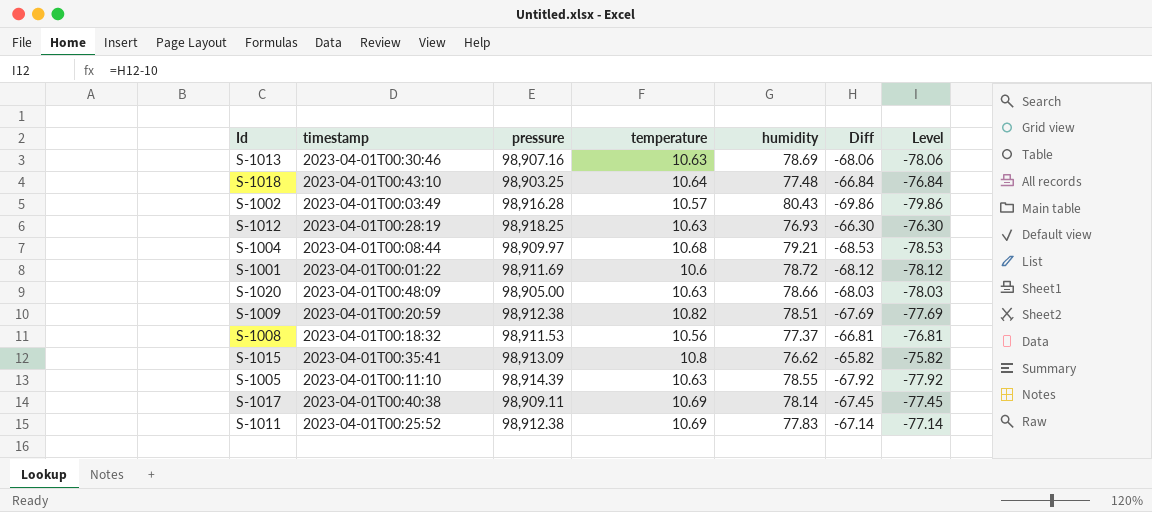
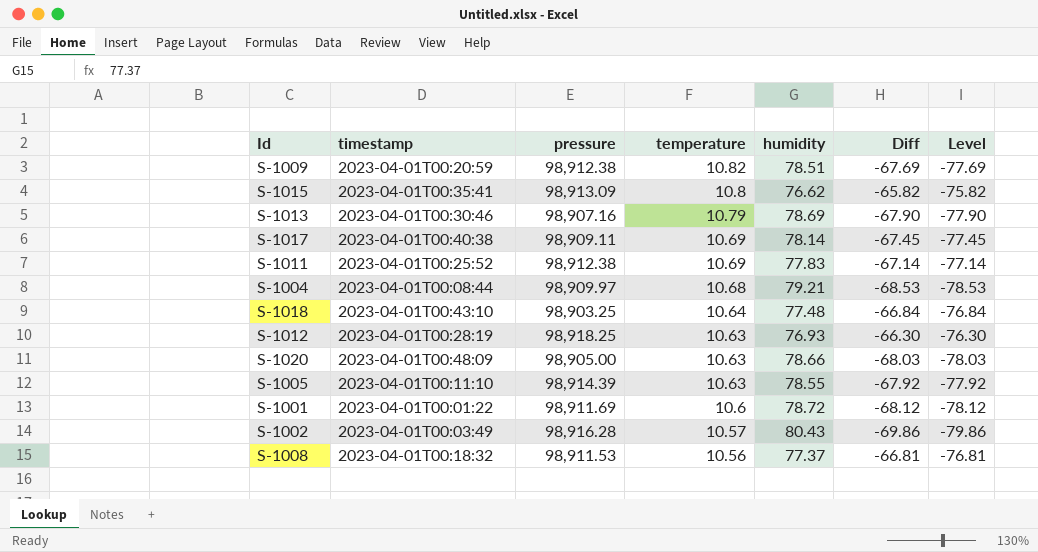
row order: none -> temperature descending
S-1013 | temperature: 10.63 -> 10.79
S-1013 | Diff: -68.06 -> -67.90
S-1013 | Level: -78.06 -> -77.90

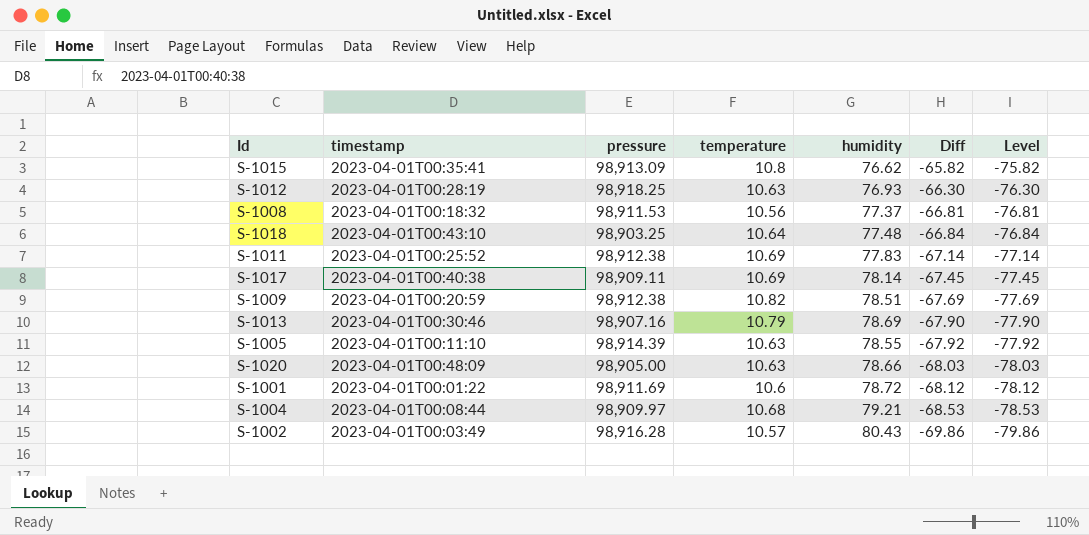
row order: temperature descending -> Diff descending

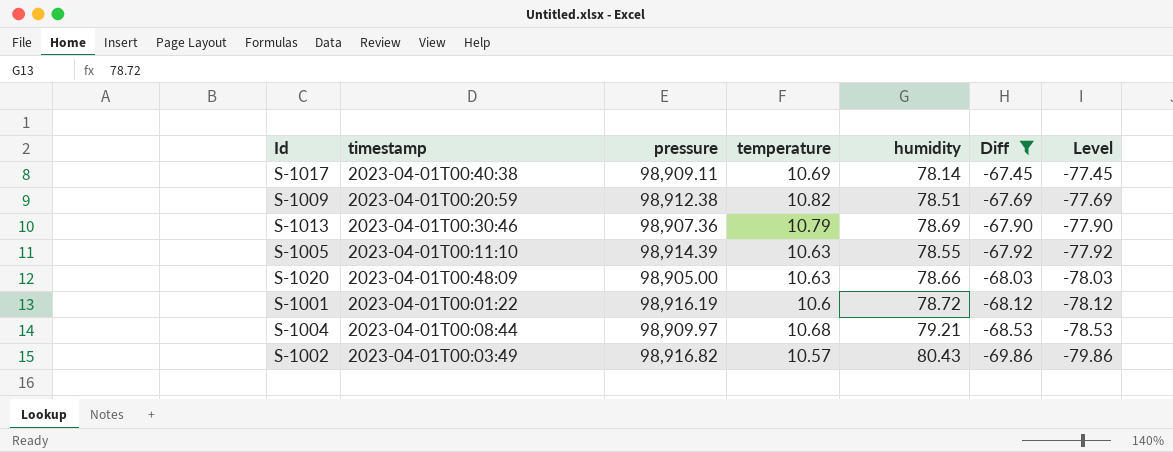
filter: none -> Diff <= -67.45
S-1013 | pressure: 98,907.16 -> 98,907.36
S-1001 | pressure: 98,911.69 -> 98,916.19
S-1002 | pressure: 98,916.28 -> 98,916.82

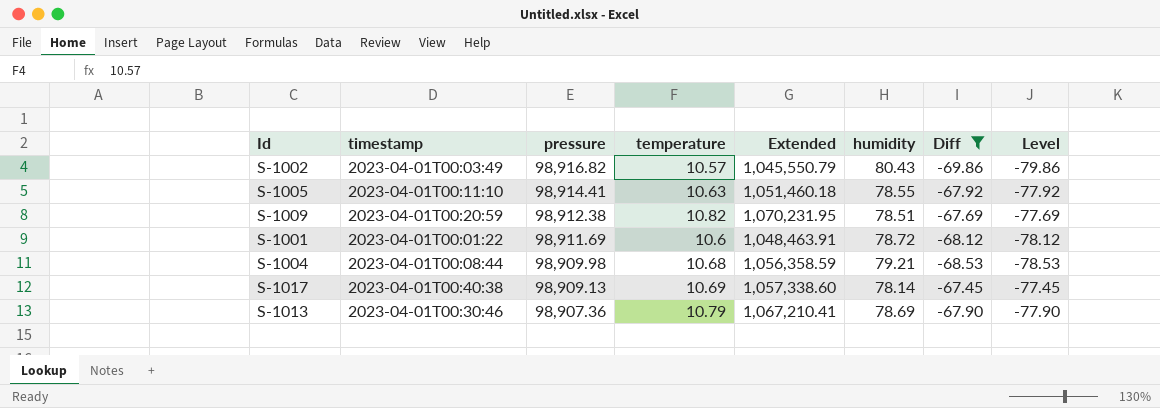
row order: Diff descending -> pressure descending
column Extended | formula: none -> [pressure] * [temperature]
row S-1020: 2023-04-01T00:48:09 | 98,905.00 | 10.63 | 78.66 | -68.03 | -78.03 -> none
S-1005 | pressure: 98,914.39 -> 98,914.41
S-1001 | pressure: 98,916.19 -> 98,911.69
S-1004 | pressure: 98,909.97 -> 98,909.98
S-1017 | pressure: 98,909.11 -> 98,909.13

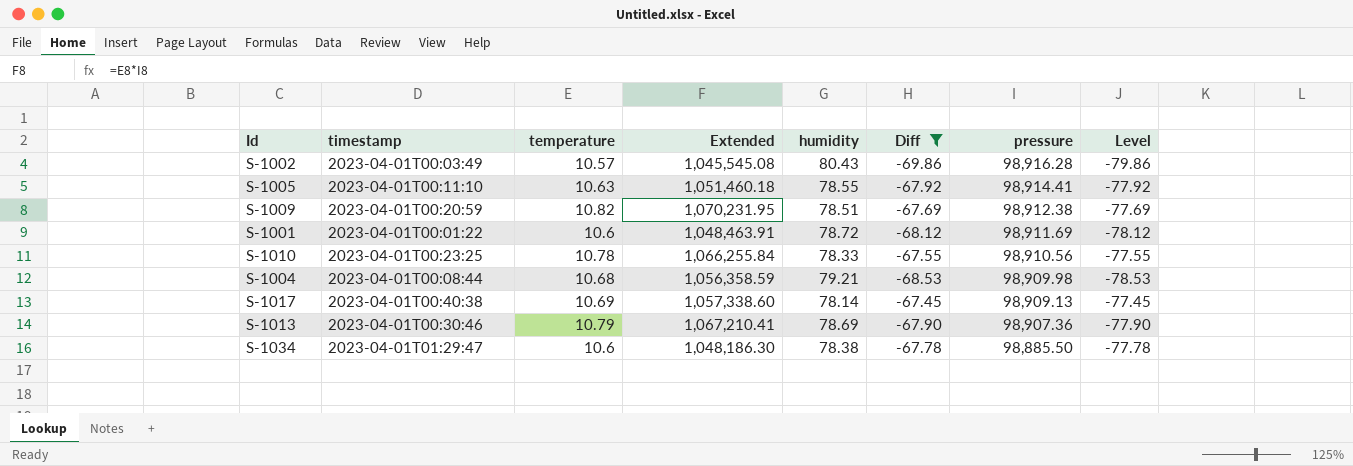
column pressure | position: 3 -> 7
S-1002 | Extended: 1,045,550.79 -> 1,045,545.08
S-1002 | pressure: 98,916.82 -> 98,916.28
row S-1010: none -> 2023-04-01T00:23:25 | 10.78 | 1,066,255.84 | 78.33 | -67.55 | 98,910.56 | -77.55
row S-1034: none -> 2023-04-01T01:29:47 | 10.6 | 1,048,186.30 | 78.38 | -67.78 | 98,885.50 | -77.78

